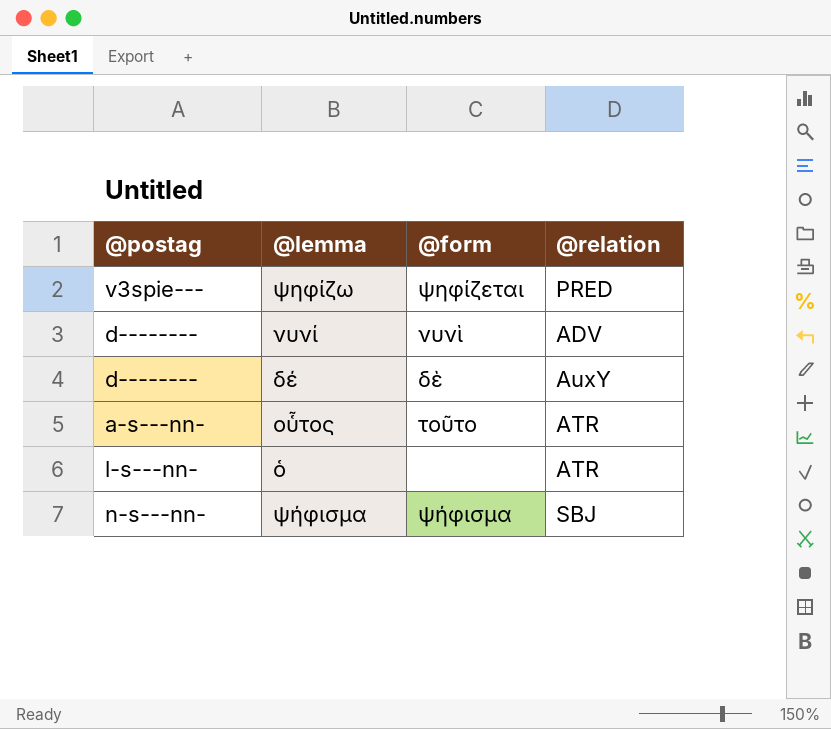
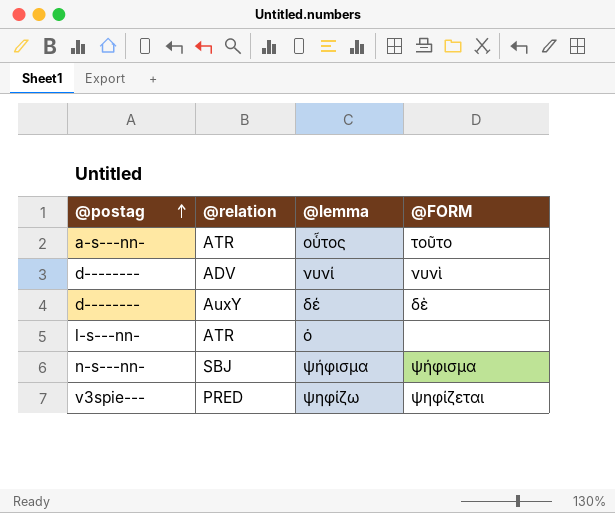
row order: none -> @postag ascending
column @relation | position: 4 -> 2
column name: @form -> @FORM

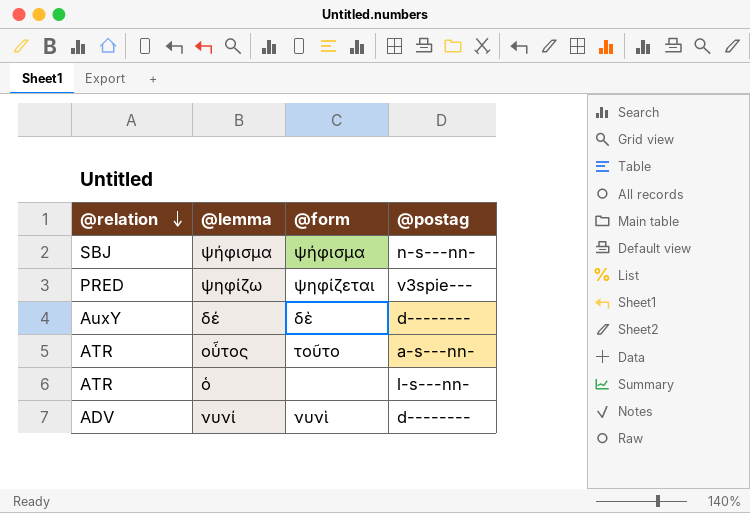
row order: @postag ascending -> @relation descending
column name: @FORM -> @form
column @postag | position: 1 -> 4

